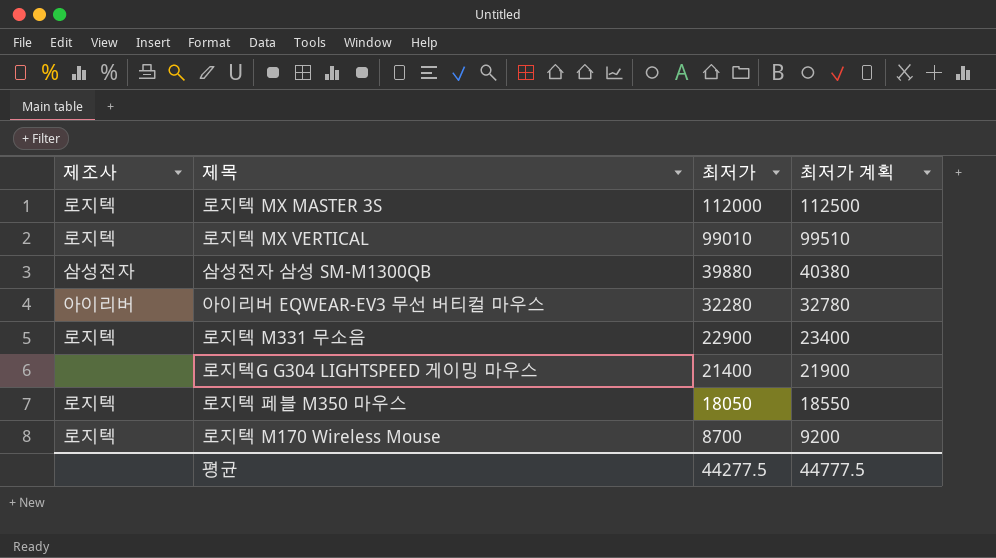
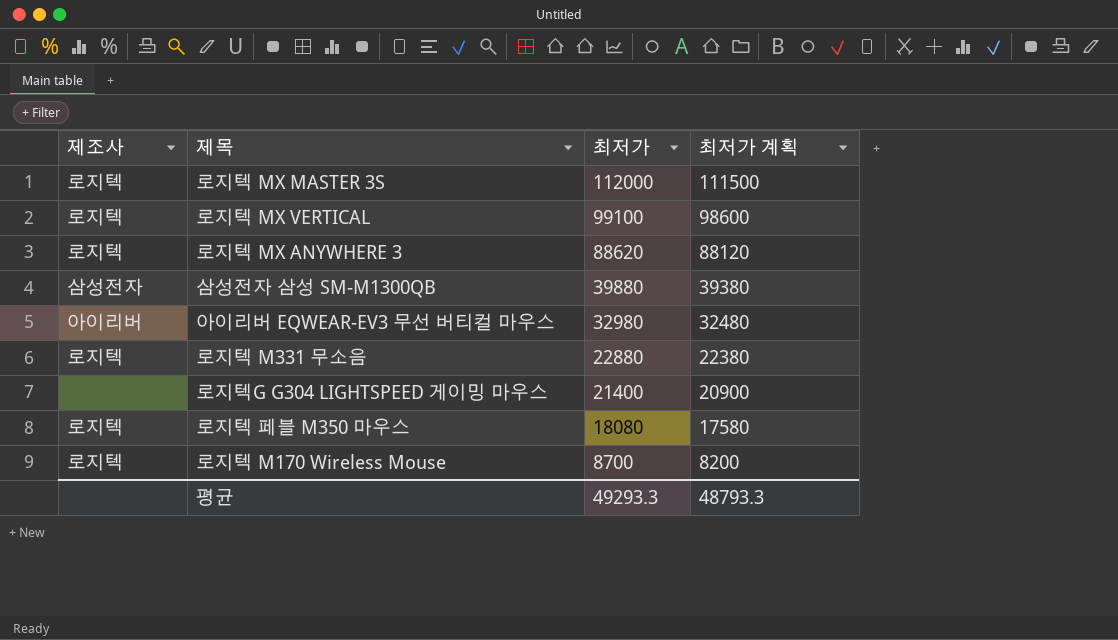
column 최저가 계획 | formula: [최저가] + 500 -> [최저가] - 500
로지텍 MX VERTICAL | 최저가: 99010 -> 99100
row 로지텍 MX ANYWHERE 3: none -> 로지텍 | 88620 | 88120
아이리버 EQWEAR-EV3 무선 버티컬 마우스 | 최저가: 32280 -> 32980
로지텍 M331 무소음 | 최저가: 22900 -> 22880
로지텍 페블 M350 마우스 | 최저가: 18050 -> 18080
평균 | 최저가: 44277.5 -> 49293.3
평균 | 최저가 계획: 44777.5 -> 48793.3

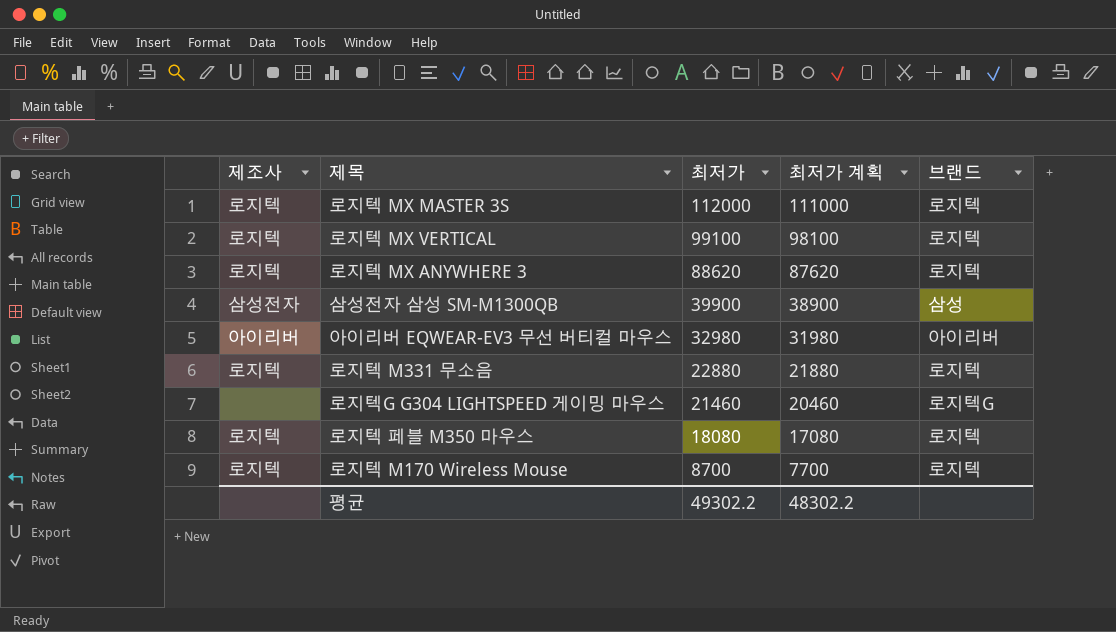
column 최저가 계획 | formula: [최저가] - 500 -> [최저가] - 1000
column 브랜드 | position: none -> 5
삼성전자 삼성 SM-M1300QB | 최저가: 39880 -> 39900
로지텍G G304 LIGHTSPEED 게이밍 마우스 | 최저가: 21400 -> 21460
평균 | 최저가: 49293.3 -> 49302.2
평균 | 최저가 계획: 48793.3 -> 48302.2

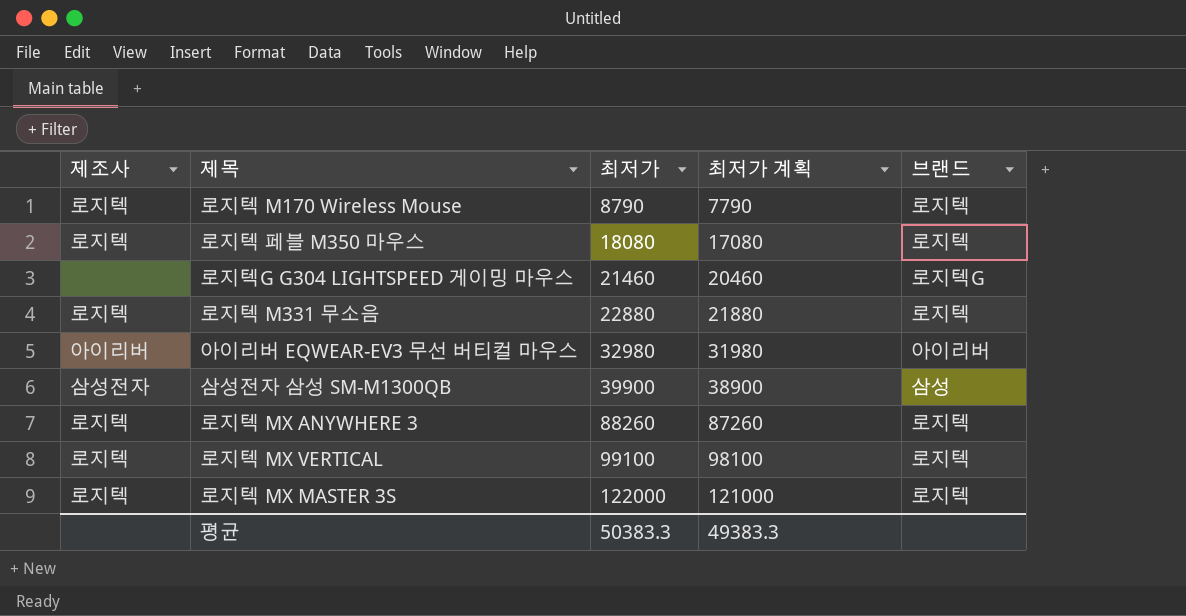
row order: 최저가 descending -> 최저가 ascending
로지텍 M170 Wireless Mouse | 최저가: 8700 -> 8790
로지텍 M170 Wireless Mouse | 최저가 계획: 7700 -> 7790
로지텍 MX ANYWHERE 3 | 최저가: 88620 -> 88260
로지텍 MX ANYWHERE 3 | 최저가 계획: 87620 -> 87260
로지텍 MX MASTER 3S | 최저가: 112000 -> 122000
로지텍 MX MASTER 3S | 최저가 계획: 111000 -> 121000
평균 | 최저가: 49302.2 -> 50383.3
평균 | 최저가 계획: 48302.2 -> 49383.3

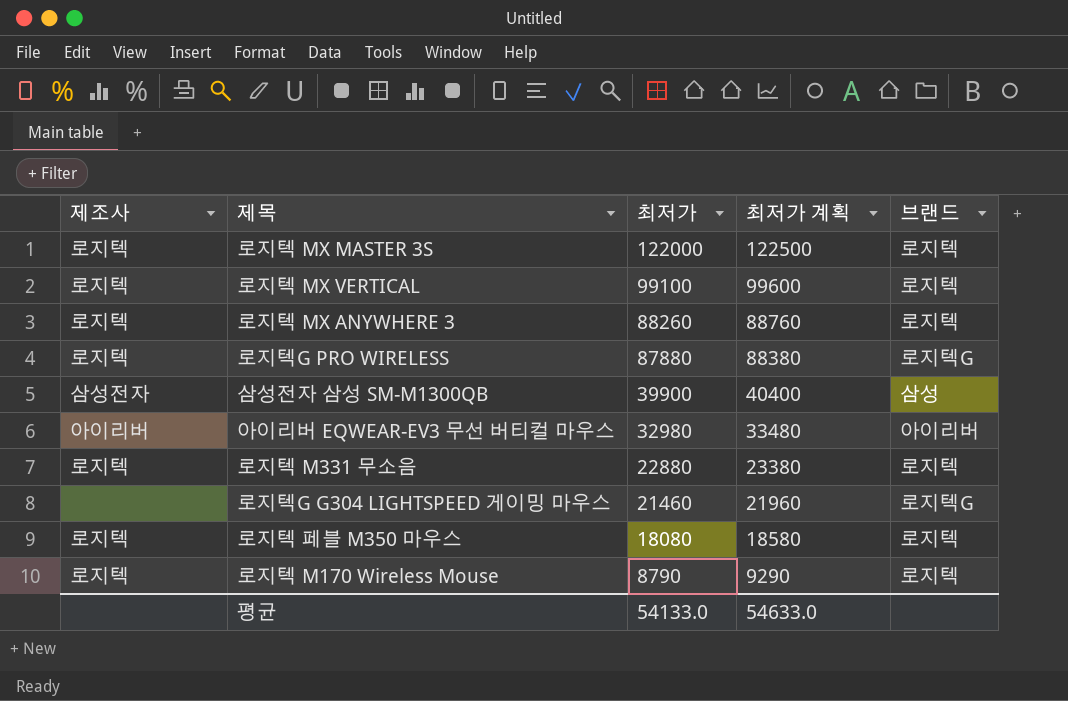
row order: 최저가 ascending -> 최저가 descending
column 최저가 계획 | formula: [최저가] - 1000 -> [최저가] + 500
row 로지텍G PRO WIRELESS: none -> 로지텍 | 87880 | 88380 | 로지텍G
평균 | 최저가: 50383.3 -> 54133.0
평균 | 최저가 계획: 49383.3 -> 54633.0

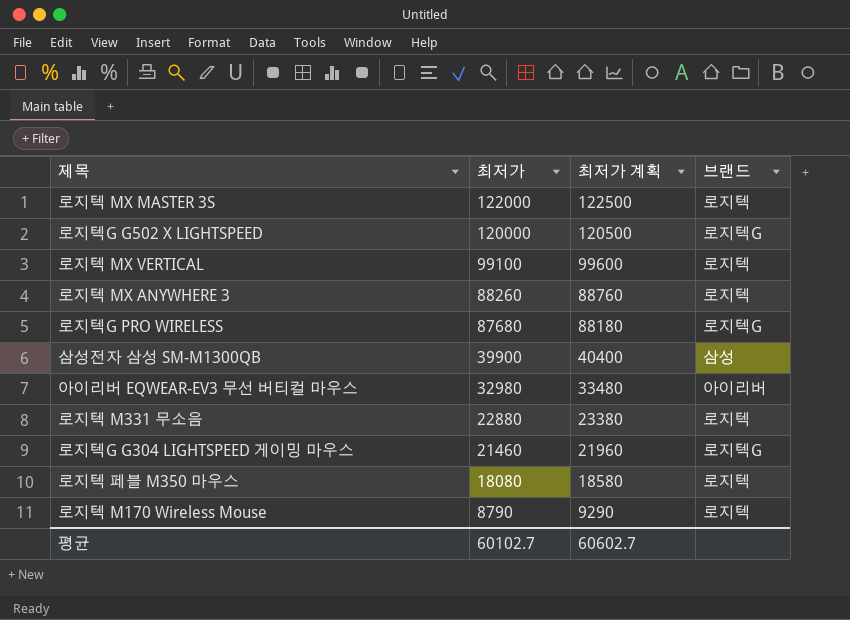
column 제조사 | position: 1 -> none
row 로지텍G G502 X LIGHTSPEED: none -> 120000 | 120500 | 로지텍G
로지텍G PRO WIRELESS | 최저가: 87880 -> 87680
로지텍G PRO WIRELESS | 최저가 계획: 88380 -> 88180
평균 | 최저가: 54133.0 -> 60102.7
평균 | 최저가 계획: 54633.0 -> 60602.7

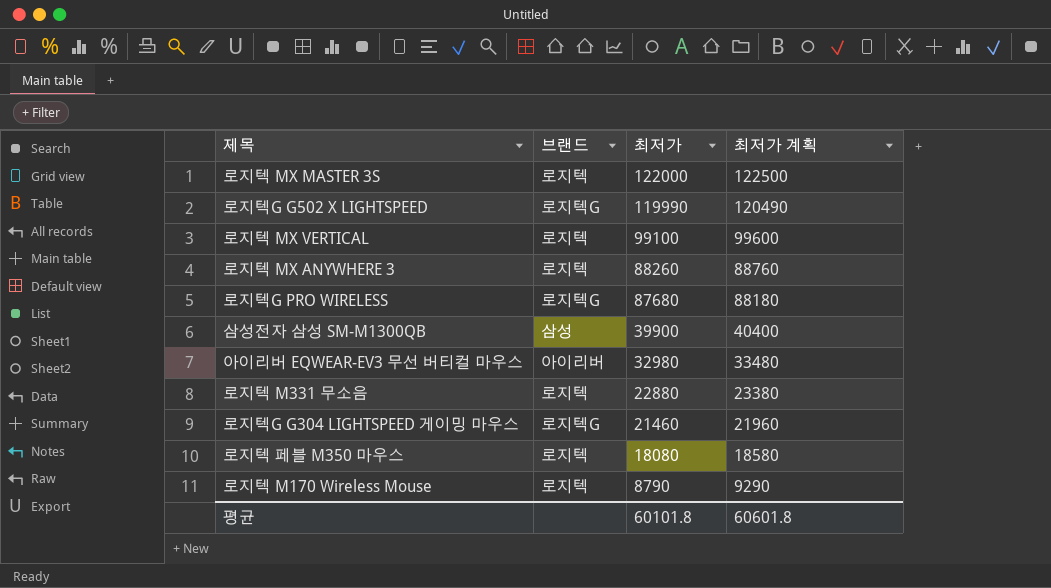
column 브랜드 | position: 4 -> 2
로지텍G G502 X LIGHTSPEED | 최저가: 120000 -> 119990
로지텍G G502 X LIGHTSPEED | 최저가 계획: 120500 -> 120490
평균 | 최저가: 60102.7 -> 60101.8
평균 | 최저가 계획: 60602.7 -> 60601.8

